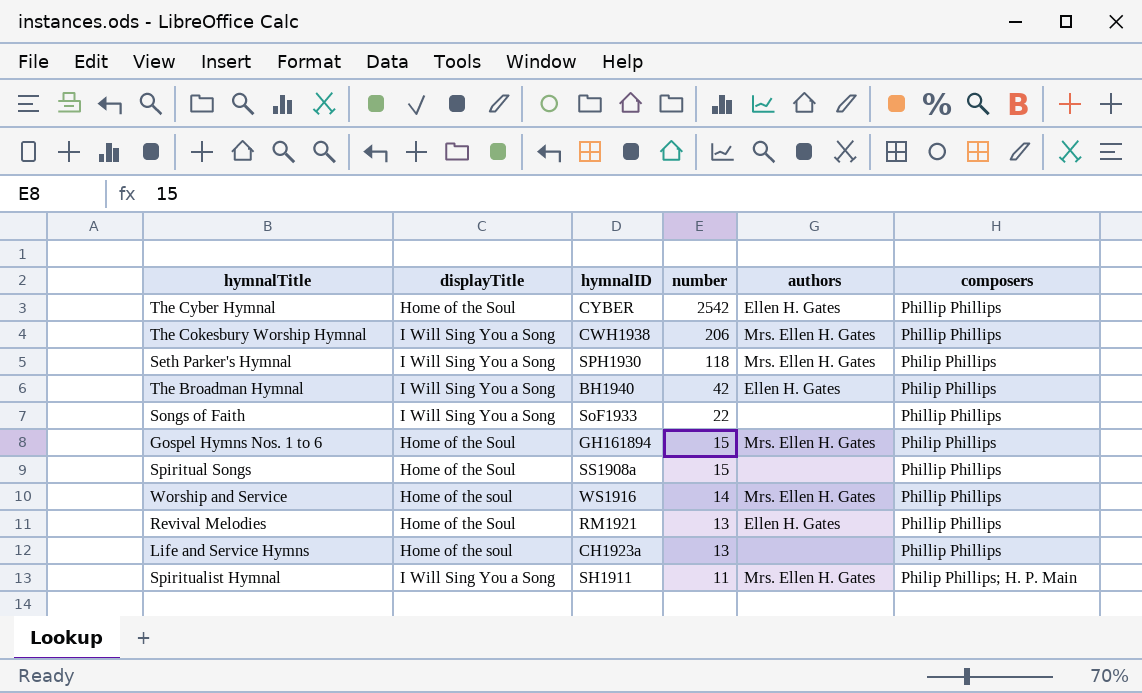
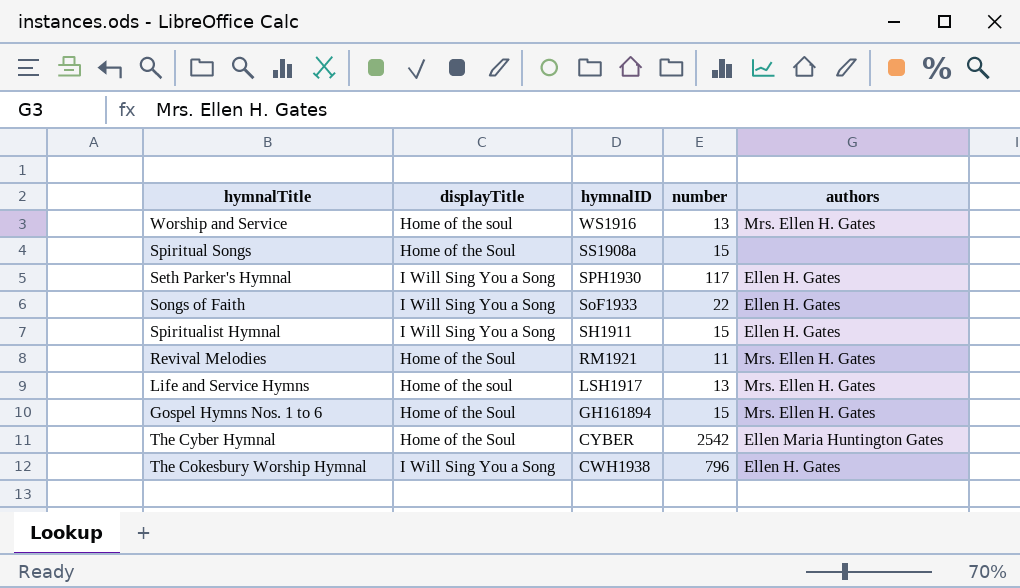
row order: number descending -> hymnalID descending
column composers | position: 6 -> none
row The Broadman Hymnal: I Will Sing You a Song | BH1940 | 42 | Ellen H. Gates | Philip Phillips -> none
Worship and Service | number: 14 -> 13
Seth Parker's Hymnal | number: 118 -> 117
Seth Parker's Hymnal | authors: Mrs. Ellen H. Gates -> Ellen H. Gates
Songs of Faith | authors: none -> Ellen H. Gates
Spiritualist Hymnal | number: 11 -> 15
Spiritualist Hymnal | authors: Mrs. Ellen H. Gates -> Ellen H. Gates
Revival Melodies | number: 13 -> 11
Revival Melodies | authors: Ellen H. Gates -> Mrs. Ellen H. Gates
Life and Service Hymns | hymnalID: CH1923a -> LSH1917
Life and Service Hymns | authors: none -> Mrs. Ellen H. Gates
The Cyber Hymnal | authors: Ellen H. Gates -> Ellen Maria Huntington Gates
The Cokesbury Worship Hymnal | number: 206 -> 796
The Cokesbury Worship Hymnal | authors: Mrs. Ellen H. Gates -> Ellen H. Gates

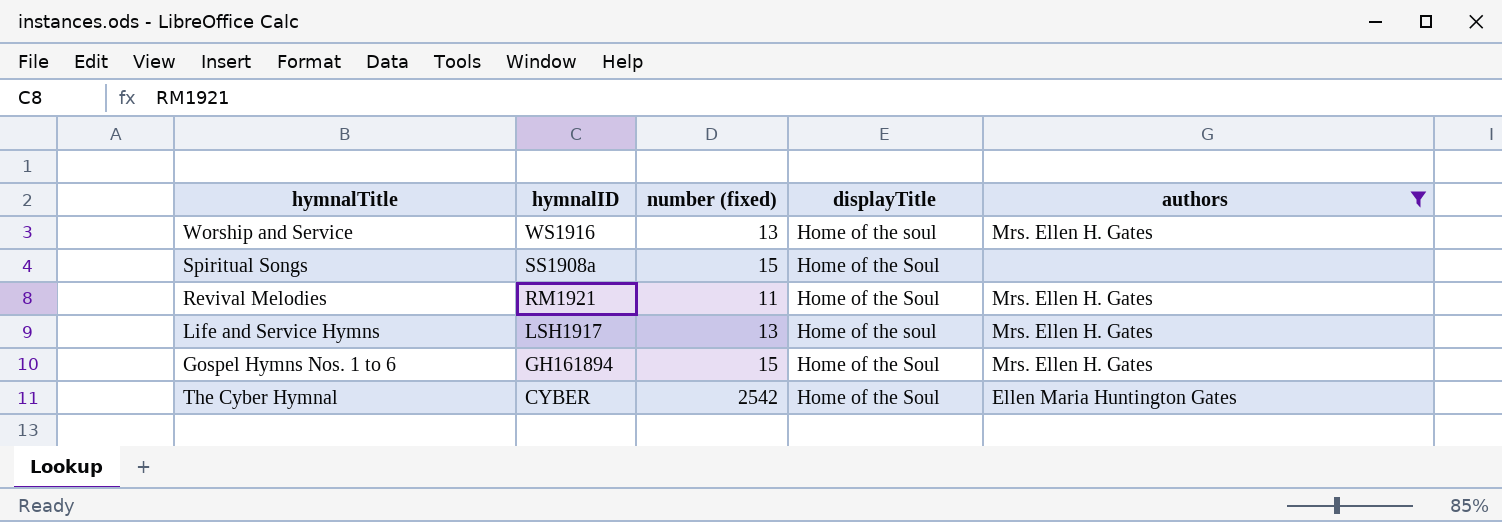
filter: none -> authors != Ellen H. Gates
column name: number -> number (fixed)
column displayTitle | position: 2 -> 4

